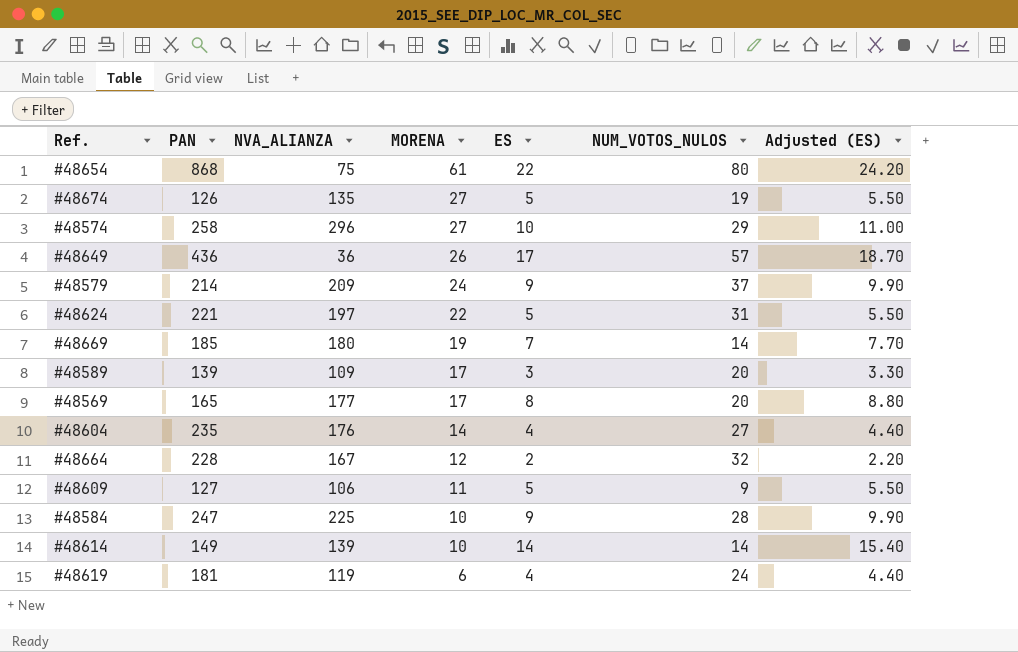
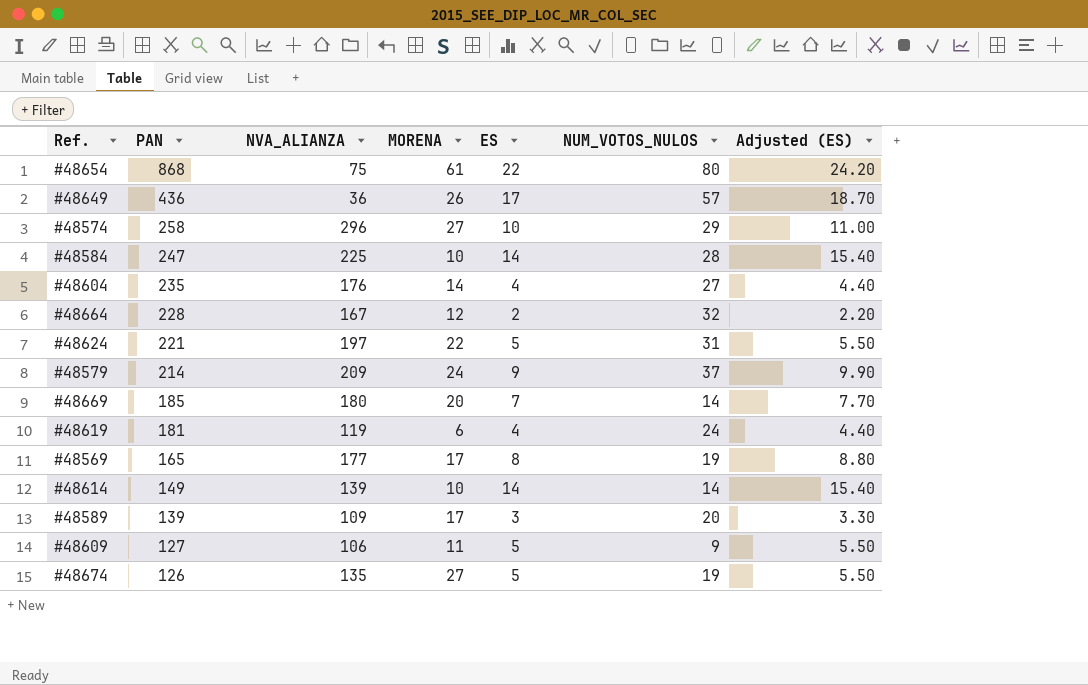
row order: MORENA descending -> PAN descending
#48584 | ES: 9 -> 14
#48584 | Adjusted (ES): 9.90 -> 15.40
#48669 | MORENA: 19 -> 20
#48569 | NUM_VOTOS_NULOS: 20 -> 19

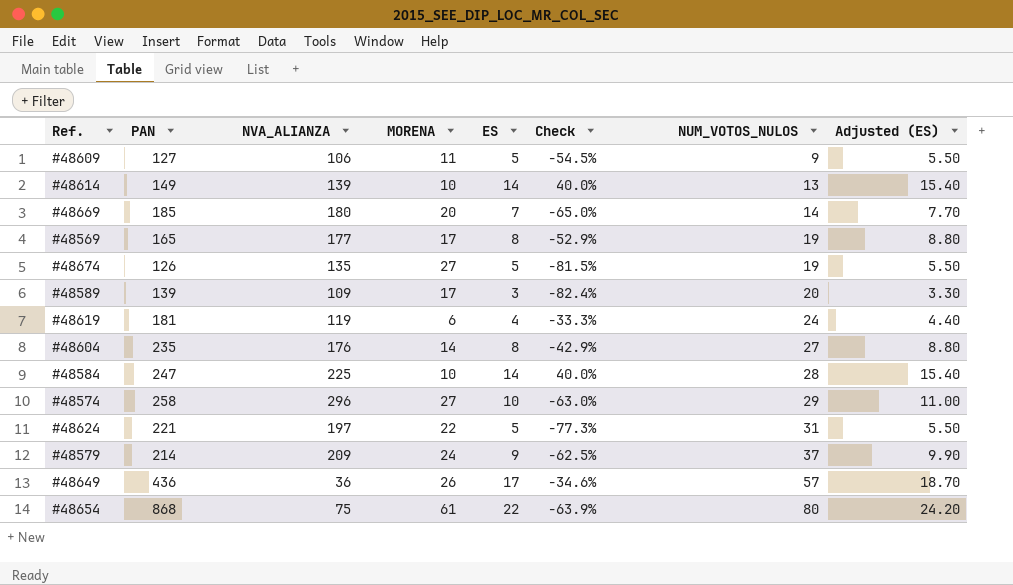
row order: PAN descending -> NUM_VOTOS_NULOS ascending
column Check | formula: none -> ([ES] - [MORENA]) / [MORENA]
row #48664: 228 | 167 | 12 | 2 | 32 | 2.20 -> none
#48614 | NUM_VOTOS_NULOS: 14 -> 13
#48604 | ES: 4 -> 8
#48604 | Adjusted (ES): 4.40 -> 8.80

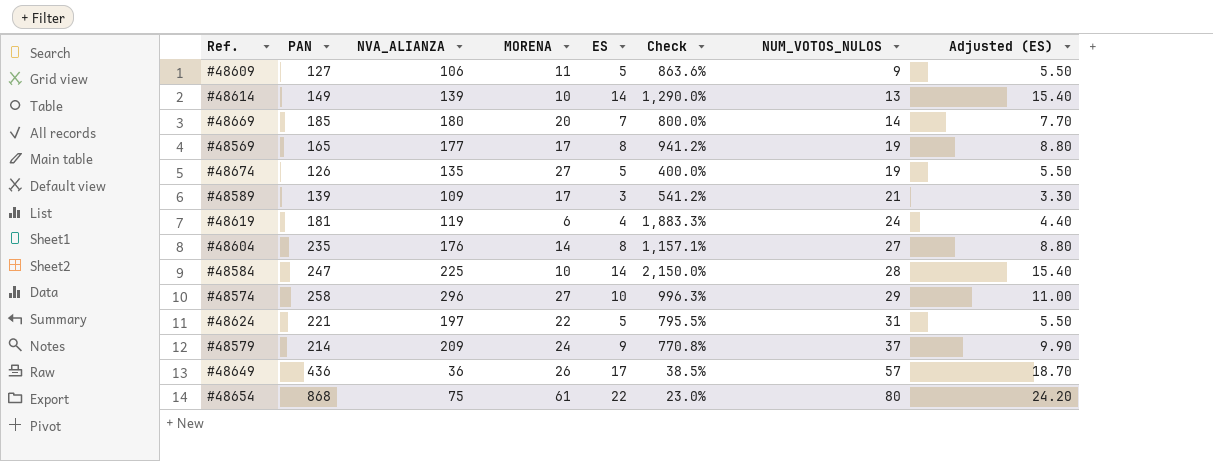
column Check | formula: ([ES] - [MORENA]) / [MORENA] -> ([NVA_ALIANZA] - [MORENA]) / [MORENA]
#48589 | NUM_VOTOS_NULOS: 20 -> 21

